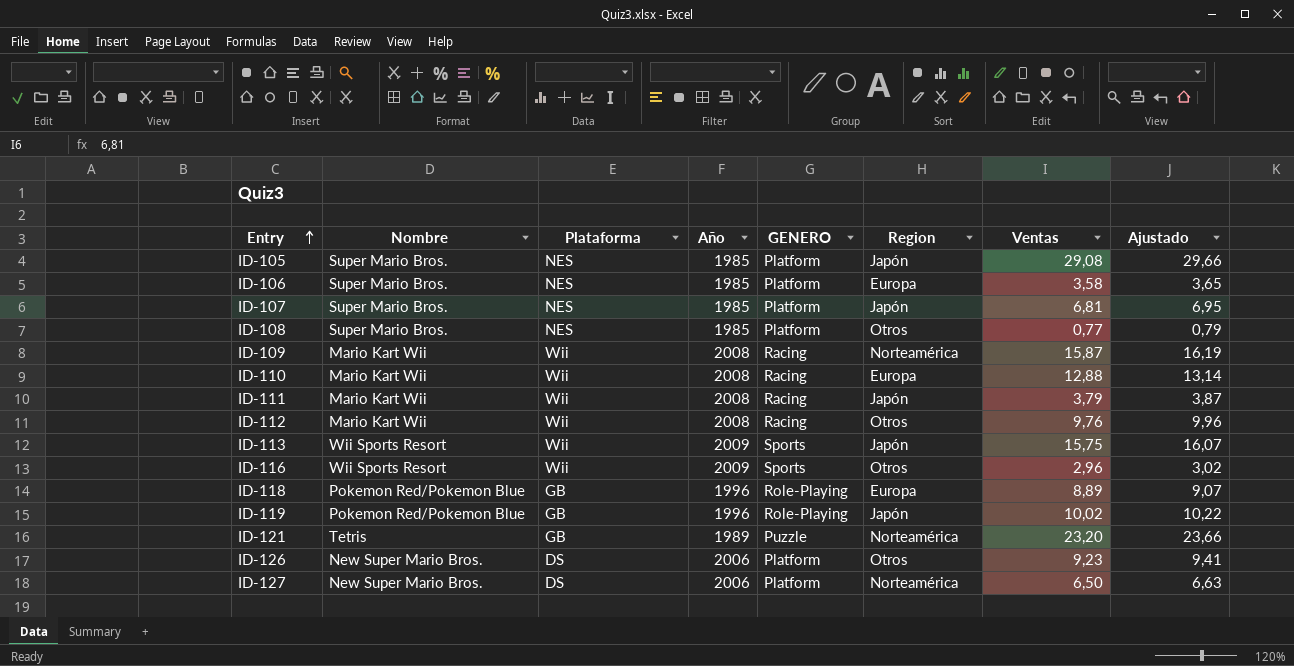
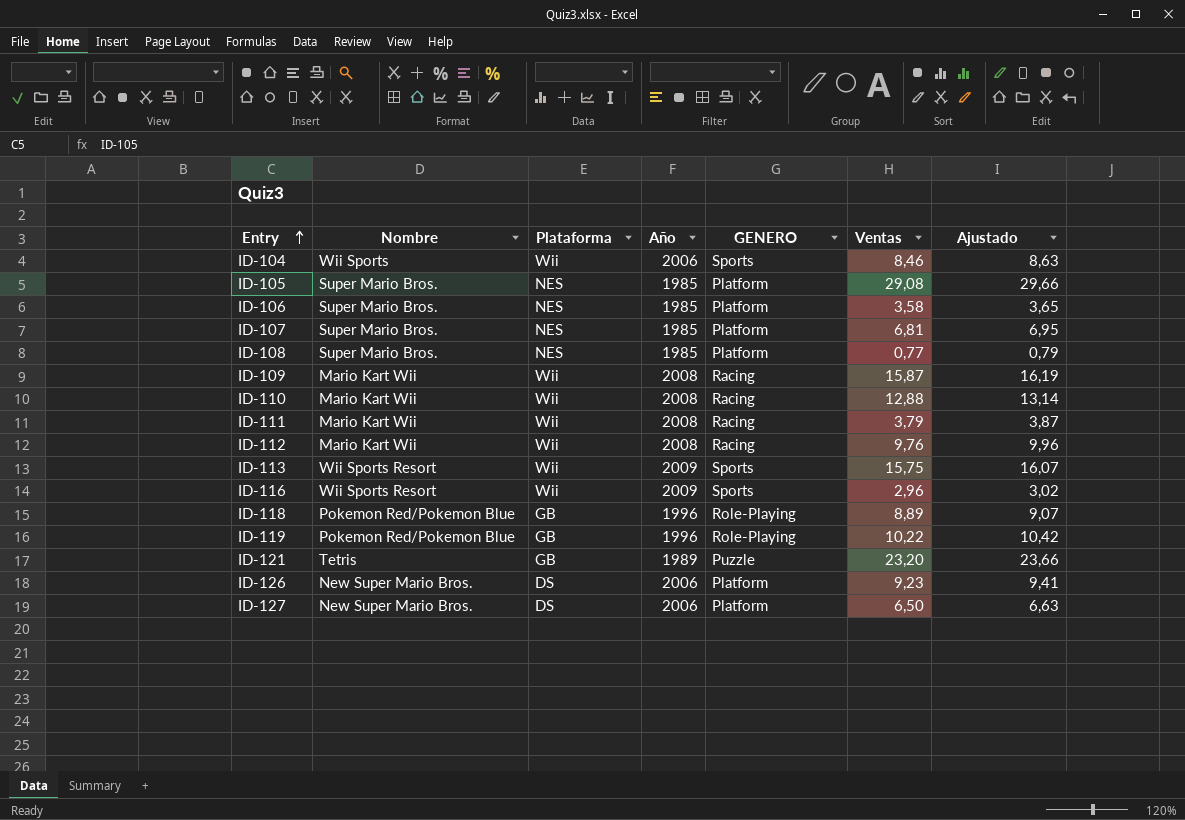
column Region | position: 6 -> none
row ID-104: none -> Wii Sports | Wii | 2006 | Sports | 8,46 | 8,63
ID-119 | Ventas: 10,02 -> 10,22
ID-119 | Ajustado: 10,22 -> 10,42

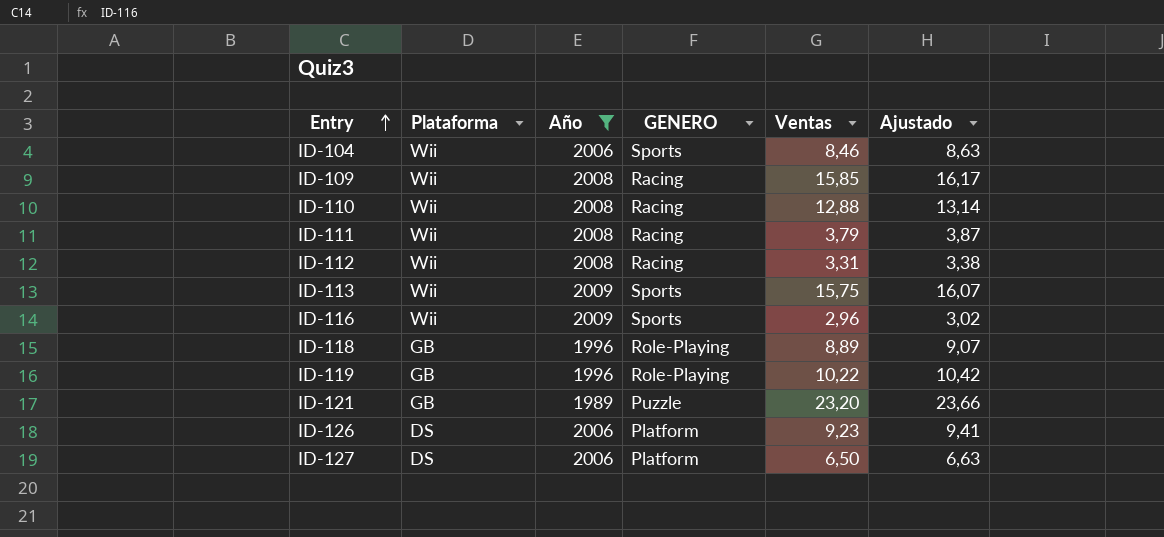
filter: none -> Año != 1985
column Nombre | position: 2 -> none
ID-109 | Ventas: 15,87 -> 15,85
ID-109 | Ajustado: 16,19 -> 16,17
ID-112 | Ventas: 9,76 -> 3,31
ID-112 | Ajustado: 9,96 -> 3,38

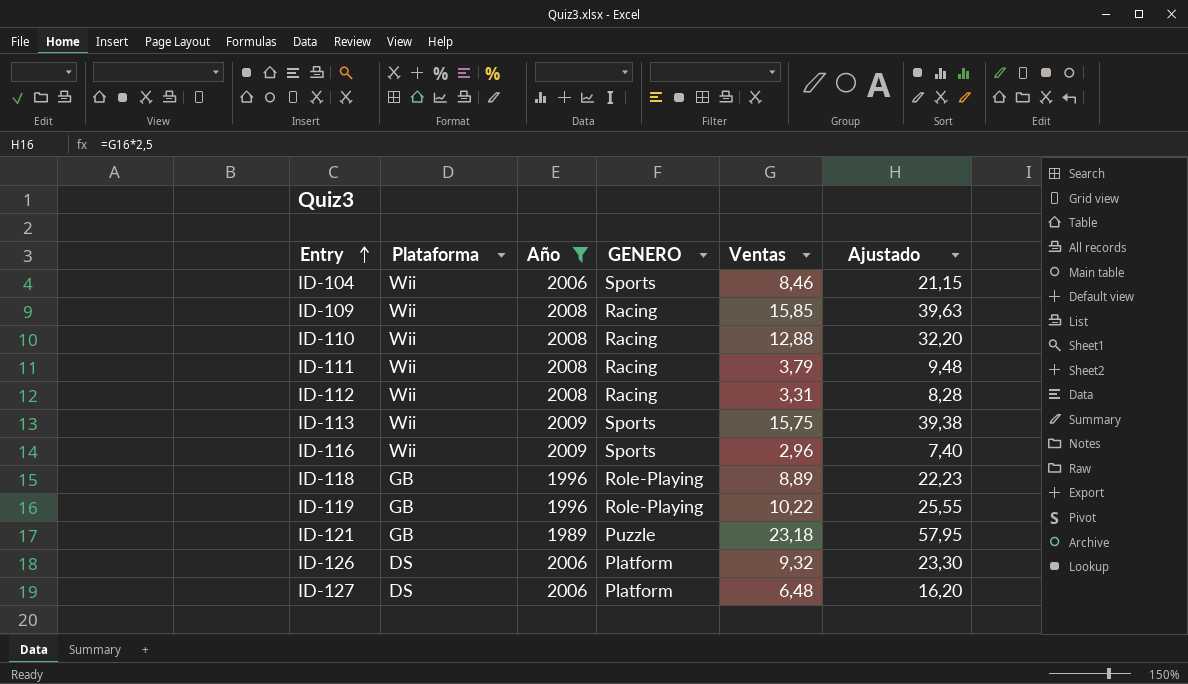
column Ajustado | formula: [Ventas] * 1,02 -> [Ventas] * 2,5
ID-121 | Ventas: 23,20 -> 23,18
ID-126 | Ventas: 9,23 -> 9,32
ID-127 | Ventas: 6,50 -> 6,48

